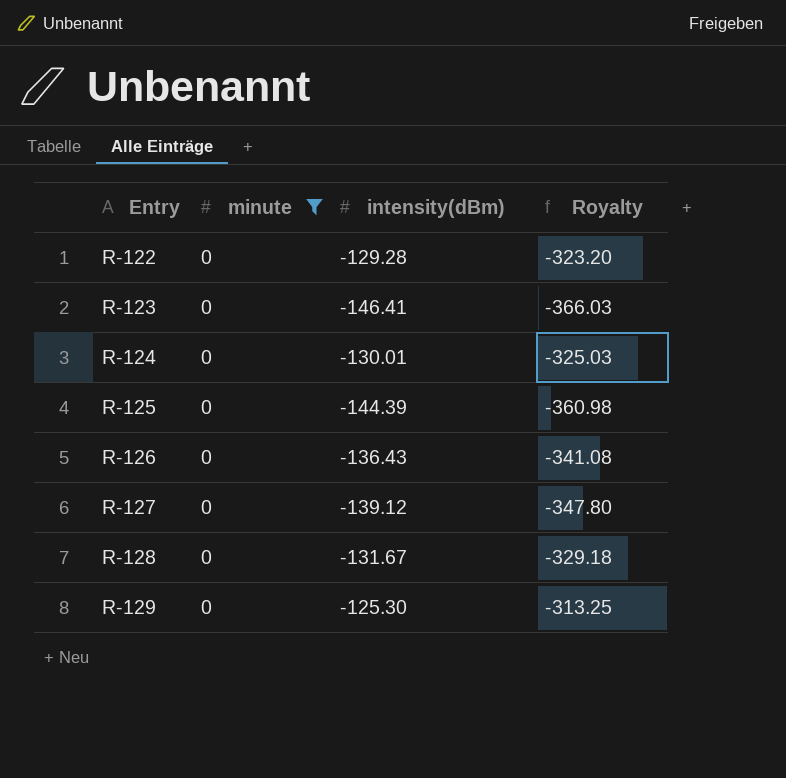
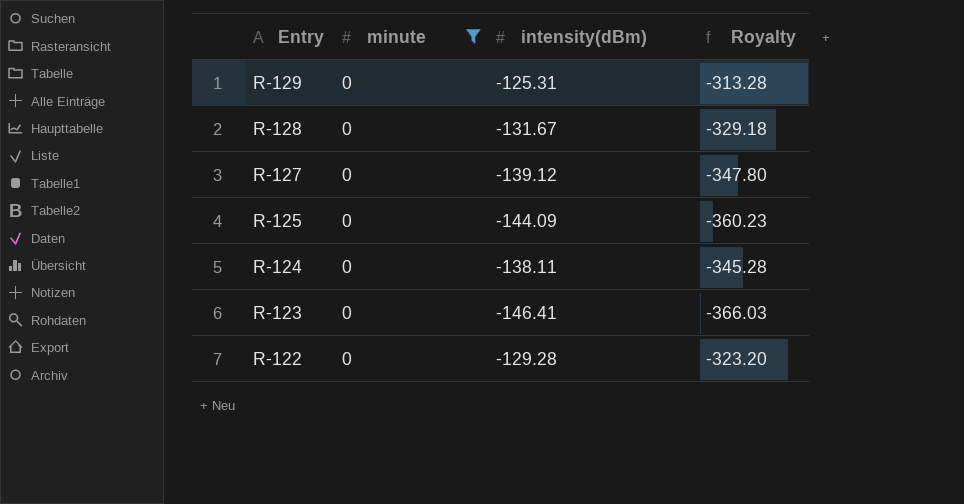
row order: Entry ascending -> Entry descending
row R-126: 0 | -136.43 | -341.08 -> none
R-129 | intensity(dBm): -125.30 -> -125.31
R-129 | Royalty: -313.25 -> -313.28
R-125 | intensity(dBm): -144.39 -> -144.09
R-125 | Royalty: -360.98 -> -360.23
R-124 | intensity(dBm): -130.01 -> -138.11
R-124 | Royalty: -325.03 -> -345.28

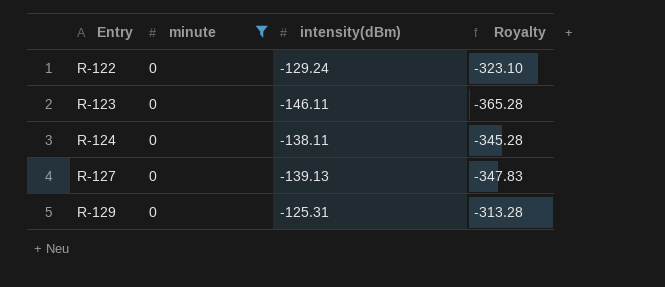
row order: Entry descending -> Entry ascending
row R-128: 0 | -131.67 | -329.18 -> none
row R-125: 0 | -144.09 | -360.23 -> none
R-122 | intensity(dBm): -129.28 -> -129.24
R-122 | Royalty: -323.20 -> -323.10
R-123 | intensity(dBm): -146.41 -> -146.11
R-123 | Royalty: -366.03 -> -365.28
R-127 | intensity(dBm): -139.12 -> -139.13
R-127 | Royalty: -347.80 -> -347.83

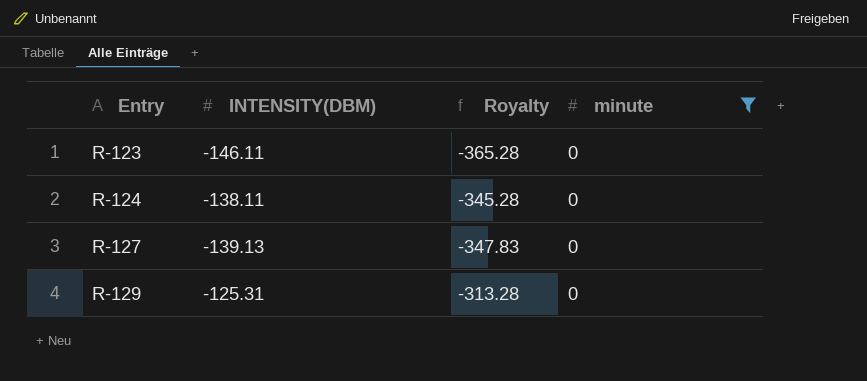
column name: intensity(dBm) -> INTENSITY(DBM)
column minute | position: 2 -> 4
row R-122: 0 | -129.24 | -323.10 -> none

